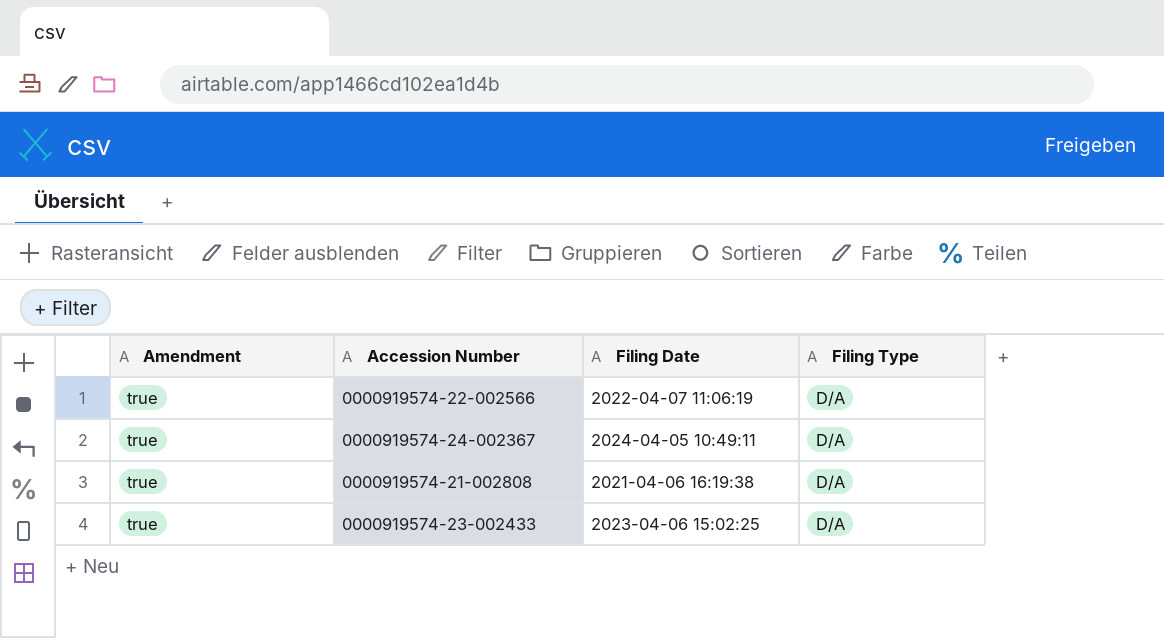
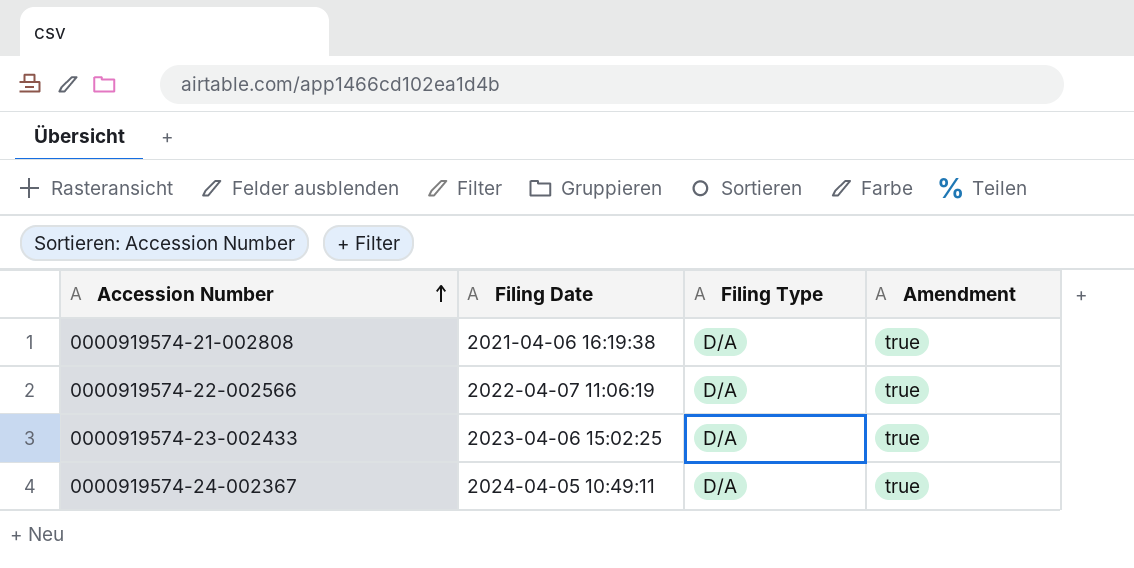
row order: none -> Accession Number ascending
column Amendment | position: 1 -> 4

